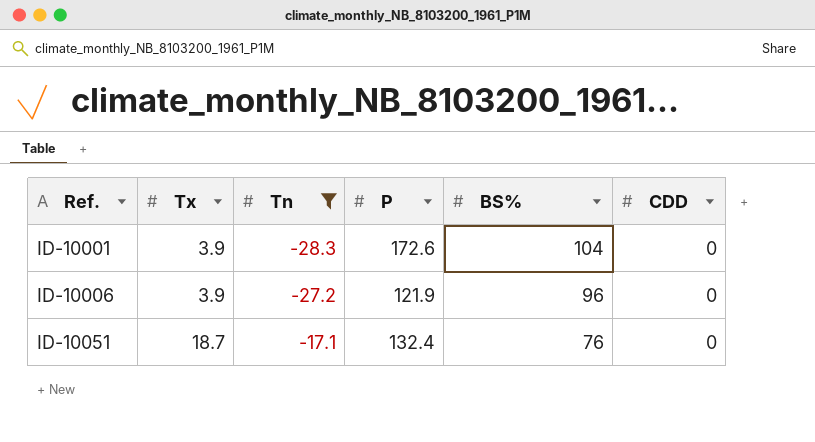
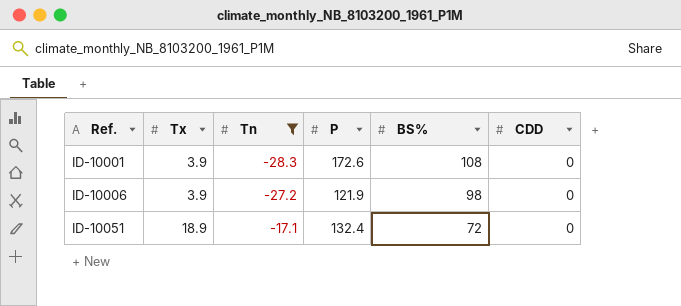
ID-10001 | BS%: 104 -> 108
ID-10006 | BS%: 96 -> 98
ID-10051 | Tx: 18.7 -> 18.9
ID-10051 | BS%: 76 -> 72

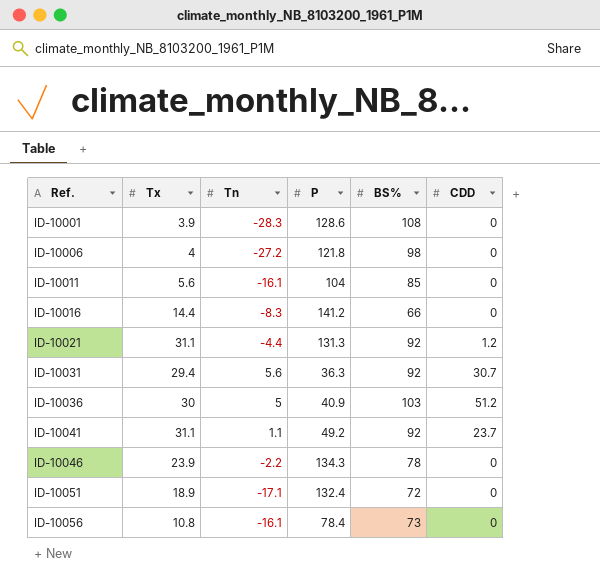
filter: Tn <= -17.1 -> none
ID-10001 | P: 172.6 -> 128.6
ID-10006 | Tx: 3.9 -> 4
ID-10006 | P: 121.9 -> 121.8

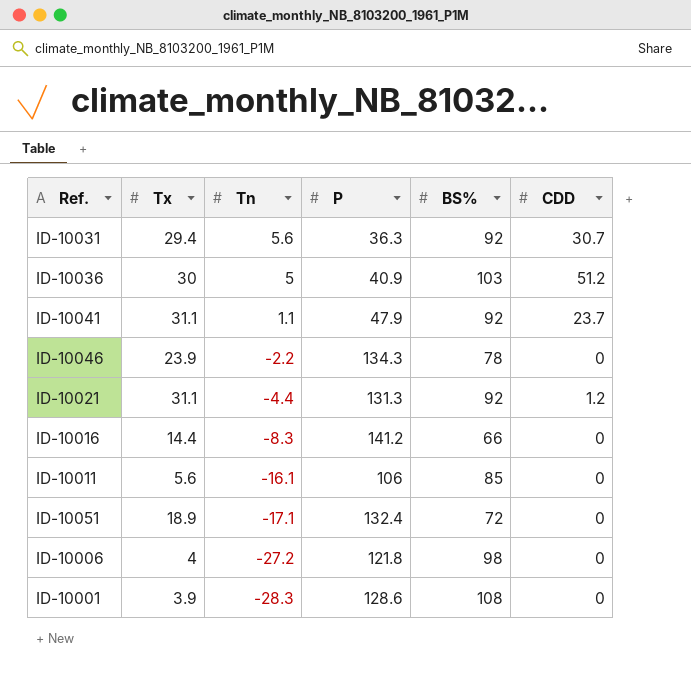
row order: Ref. ascending -> Tn descending
row ID-10056: 10.8 | -16.1 | 78.4 | 73 | 0 -> none
ID-10041 | P: 49.2 -> 47.9
ID-10011 | P: 104 -> 106

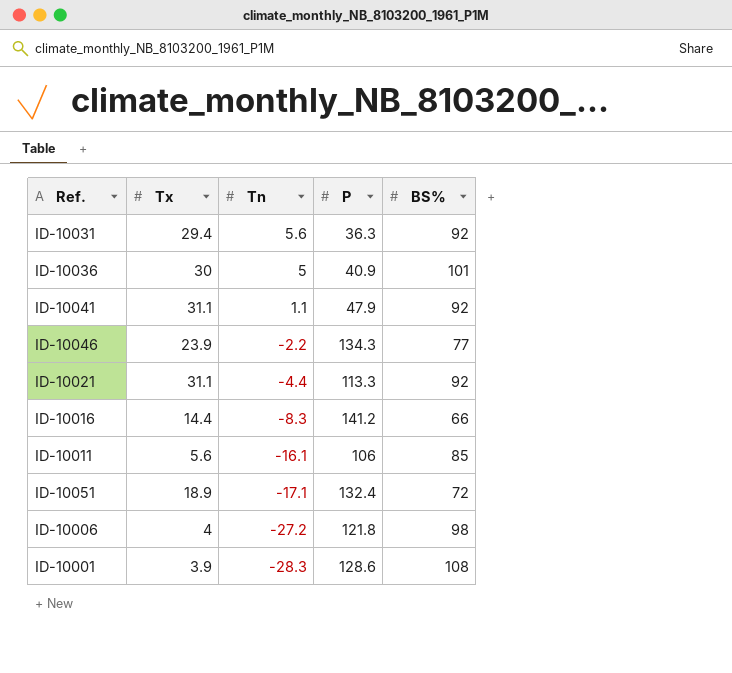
column CDD | position: 6 -> none
ID-10036 | BS%: 103 -> 101
ID-10046 | BS%: 78 -> 77
ID-10021 | P: 131.3 -> 113.3

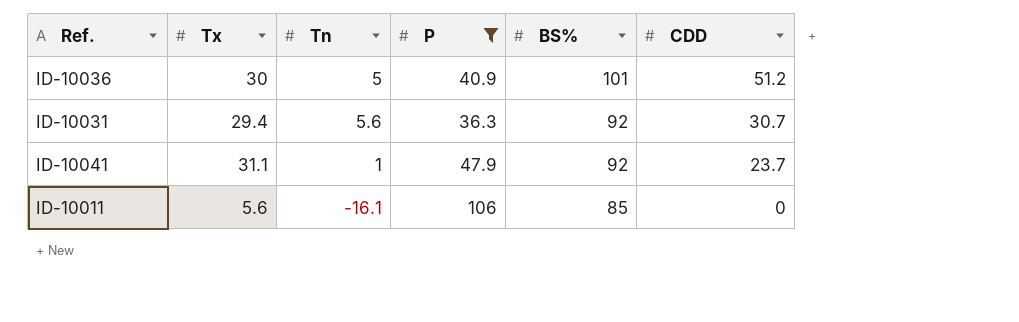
filter: none -> P <= 106
row order: Tn descending -> BS% descending
column CDD | position: none -> 6
ID-10041 | Tn: 1.1 -> 1

